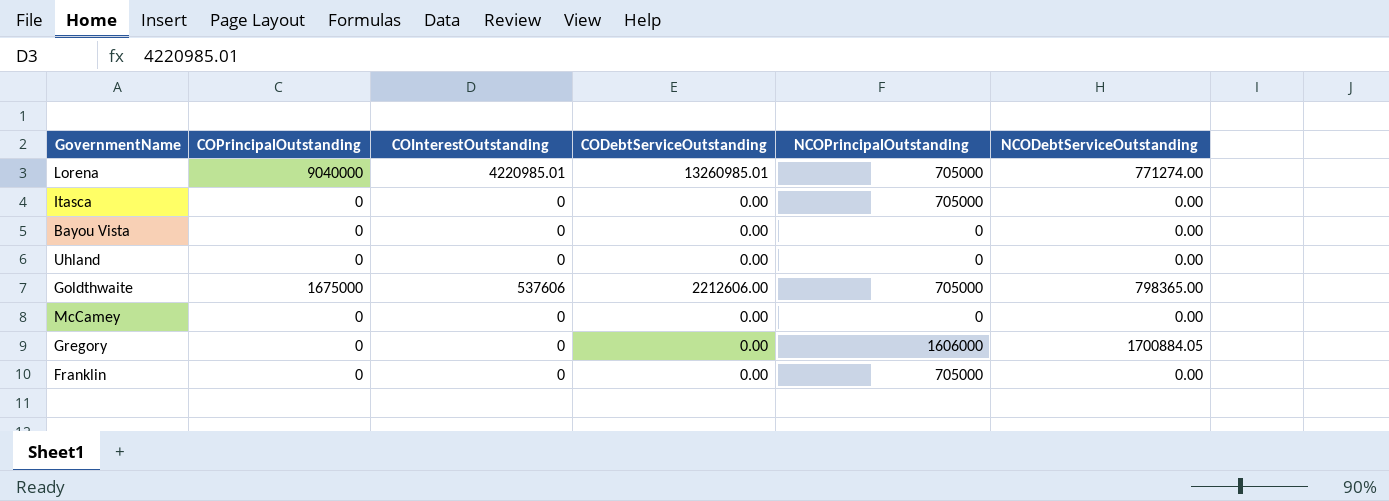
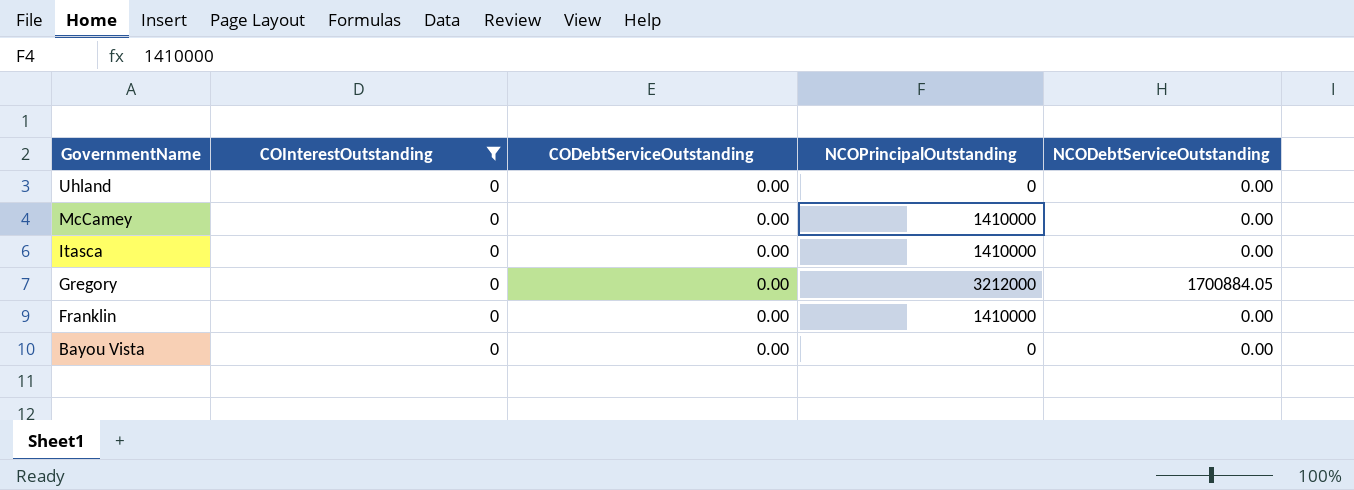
filter: none -> COInterestOutstanding = 0
row order: none -> GovernmentName descending
column COPrincipalOutstanding | position: 2 -> none
McCamey | NCOPrincipalOutstanding: 0 -> 1410000
Itasca | NCOPrincipalOutstanding: 705000 -> 1410000
Gregory | NCOPrincipalOutstanding: 1606000 -> 3212000
Franklin | NCOPrincipalOutstanding: 705000 -> 1410000

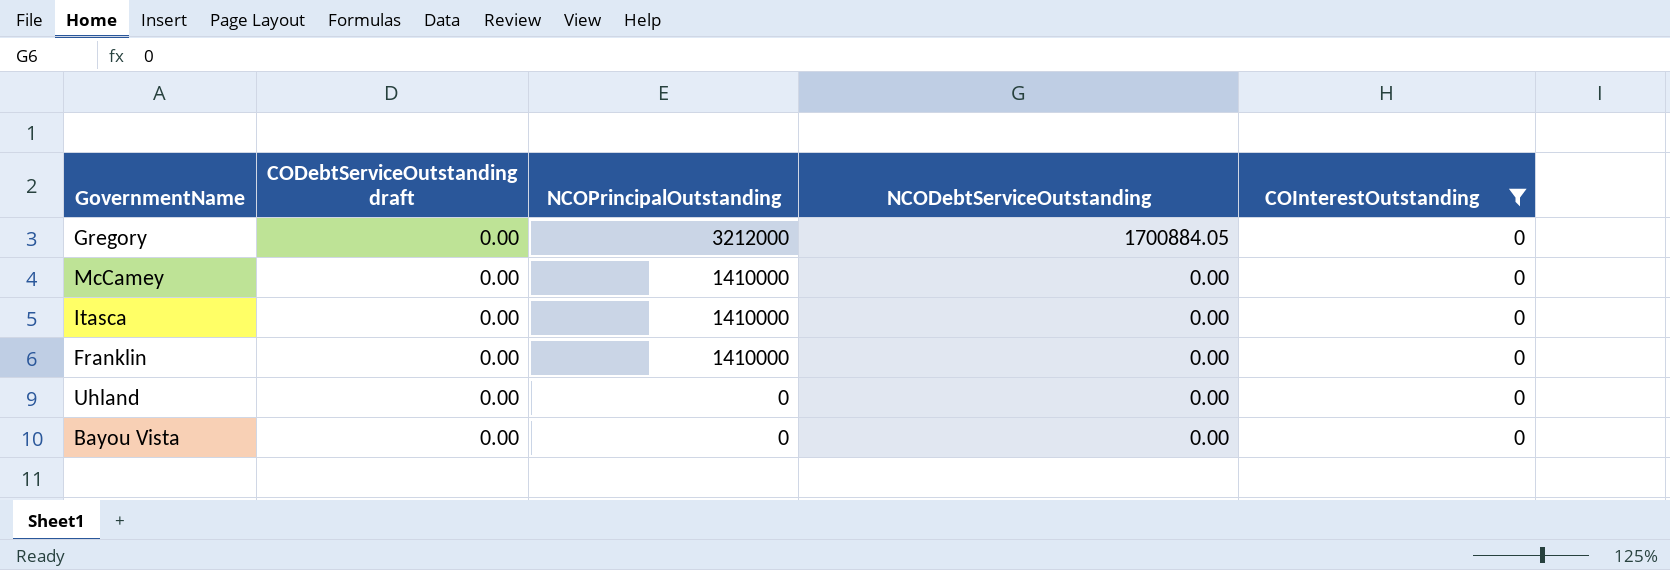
row order: GovernmentName descending -> NCOPrincipalOutstanding descending
column name: CODebtServiceOutstanding -> CODebtServiceOutstanding draft
column COInterestOutstanding | position: 2 -> 5

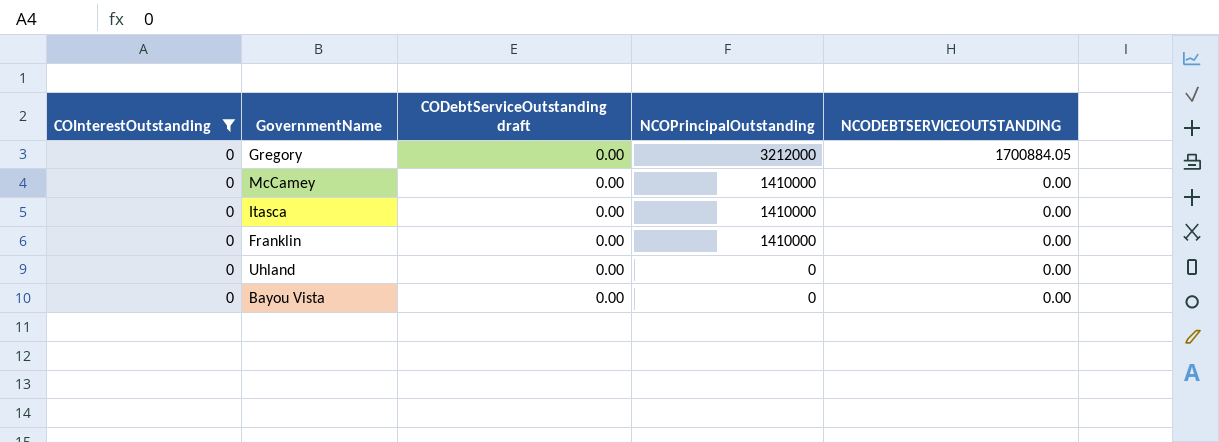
column COInterestOutstanding | position: 5 -> 1
column name: NCODebtServiceOutstanding -> NCODEBTSERVICEOUTSTANDING

